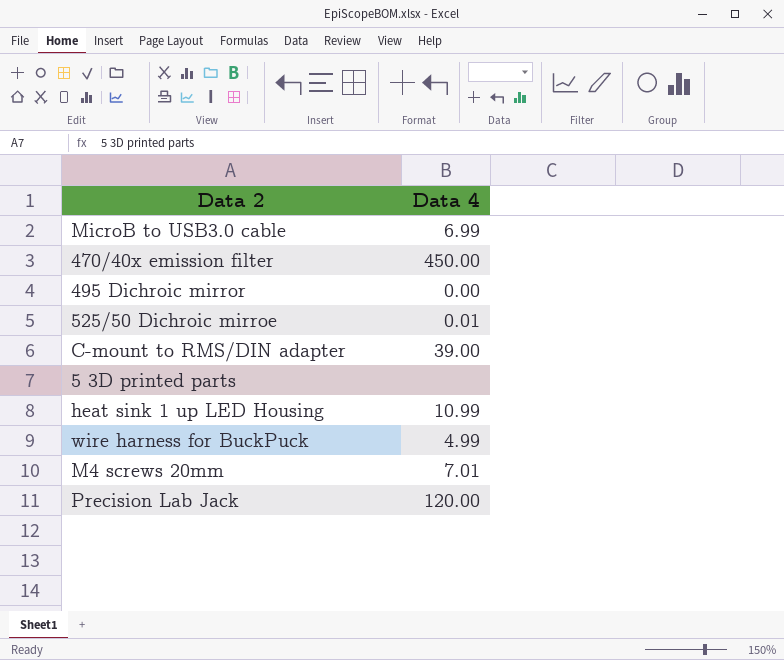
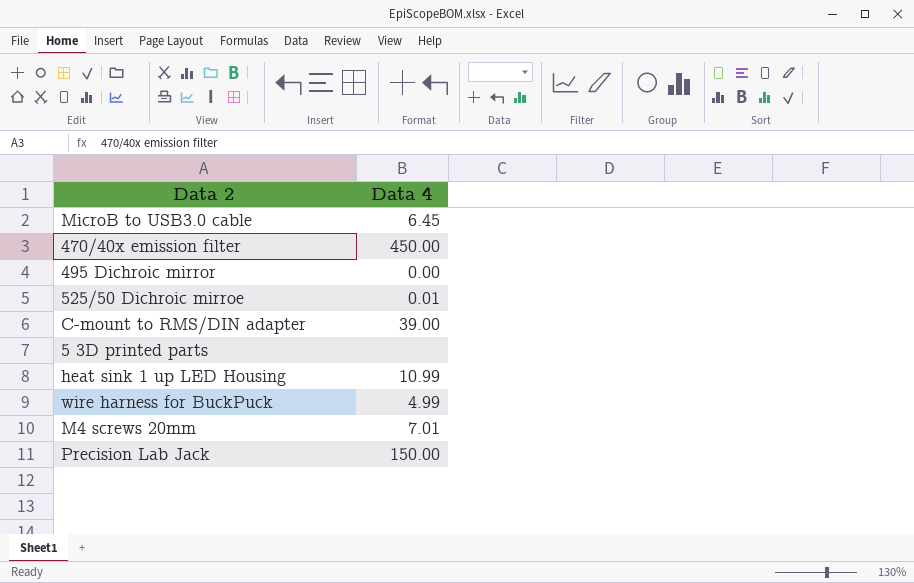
MicroB to USB3.0 cable | Data 4: 6.99 -> 6.45
Precision Lab Jack | Data 4: 120.00 -> 150.00

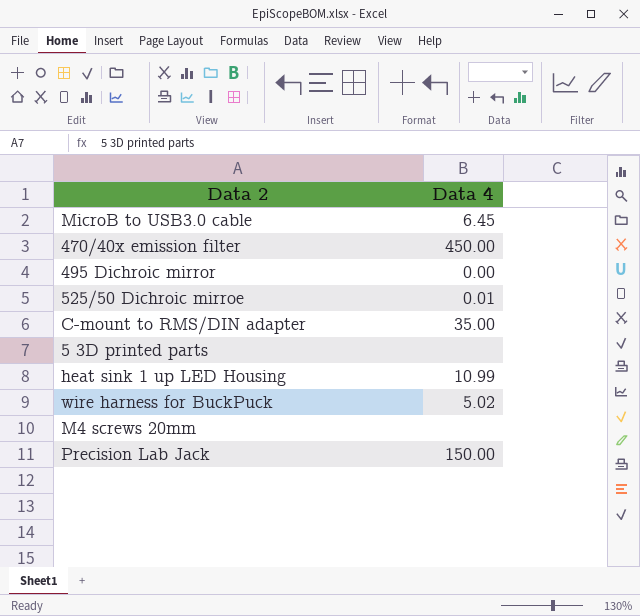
C-mount to RMS/DIN adapter | Data 4: 39.00 -> 35.00
wire harness for BuckPuck | Data 4: 4.99 -> 5.02
M4 screws 20mm | Data 4: 7.01 -> none

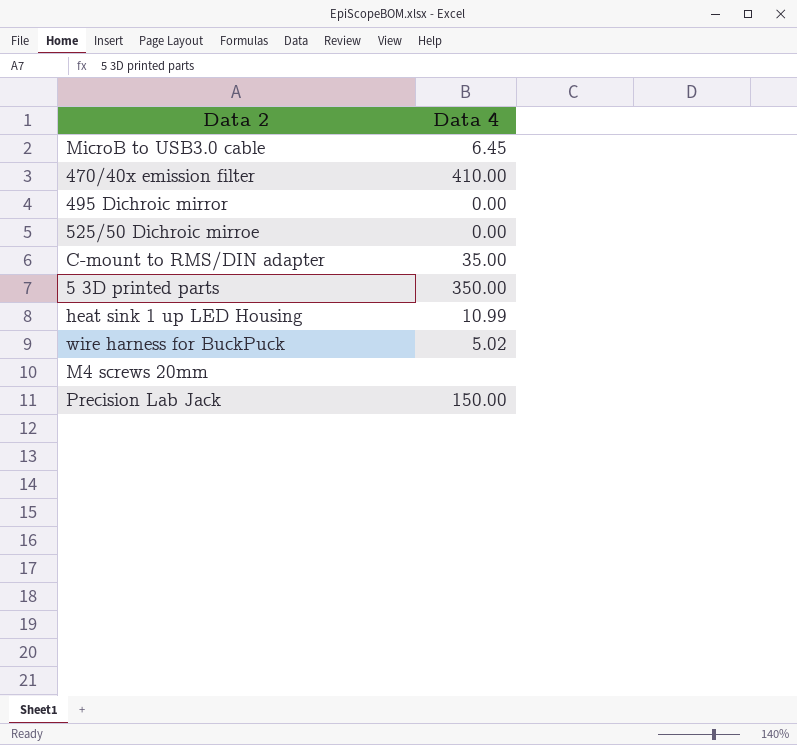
470/40x emission filter | Data 4: 450.00 -> 410.00
525/50 Dichroic mirroe | Data 4: 0.01 -> 0.00
5 3D printed parts | Data 4: none -> 350.00

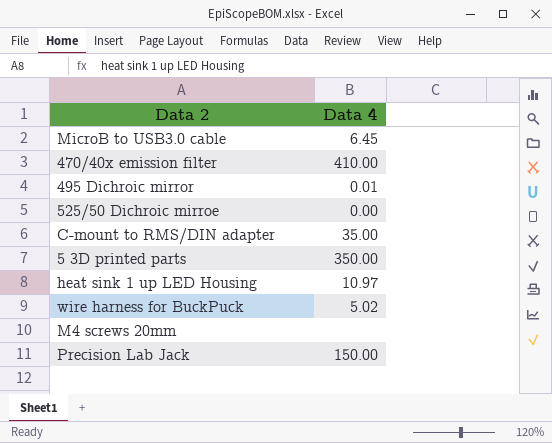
495 Dichroic mirror | Data 4: 0.00 -> 0.01
heat sink 1 up LED Housing | Data 4: 10.99 -> 10.97

